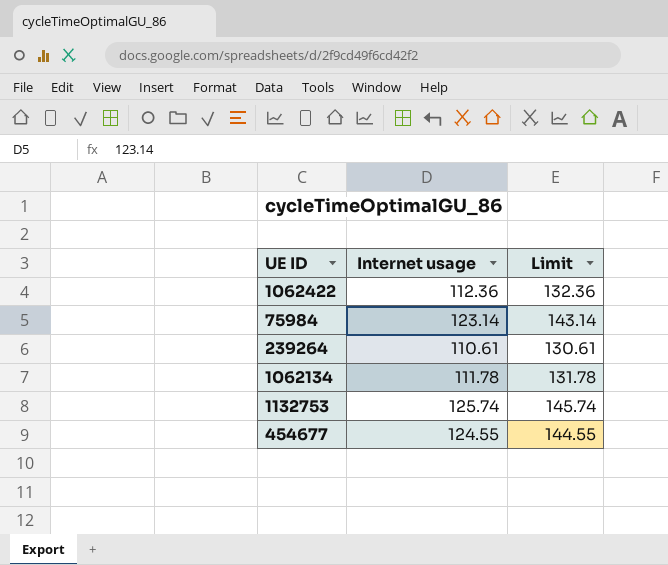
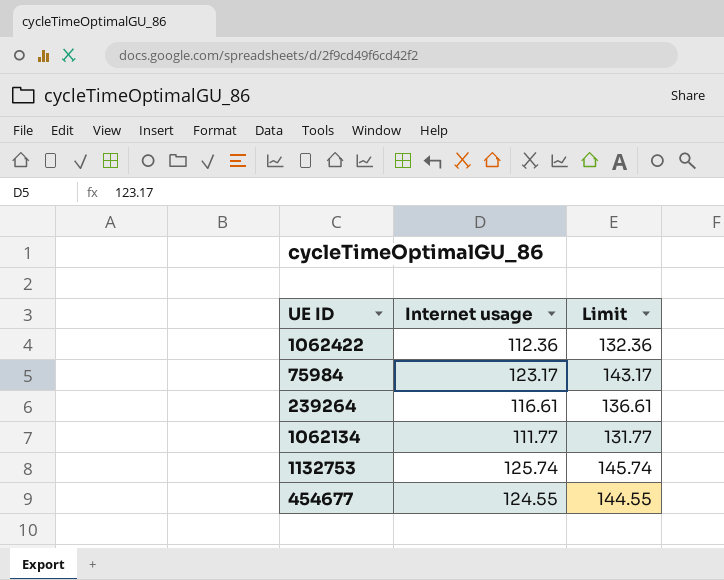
75984 | Internet usage: 123.14 -> 123.17
75984 | Limit: 143.14 -> 143.17
239264 | Internet usage: 110.61 -> 116.61
239264 | Limit: 130.61 -> 136.61
1062134 | Internet usage: 111.78 -> 111.77
1062134 | Limit: 131.78 -> 131.77

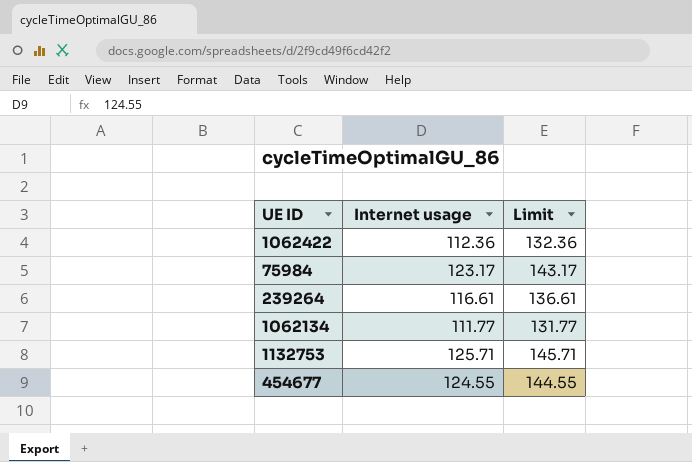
1132753 | Internet usage: 125.74 -> 125.71
1132753 | Limit: 145.74 -> 145.71

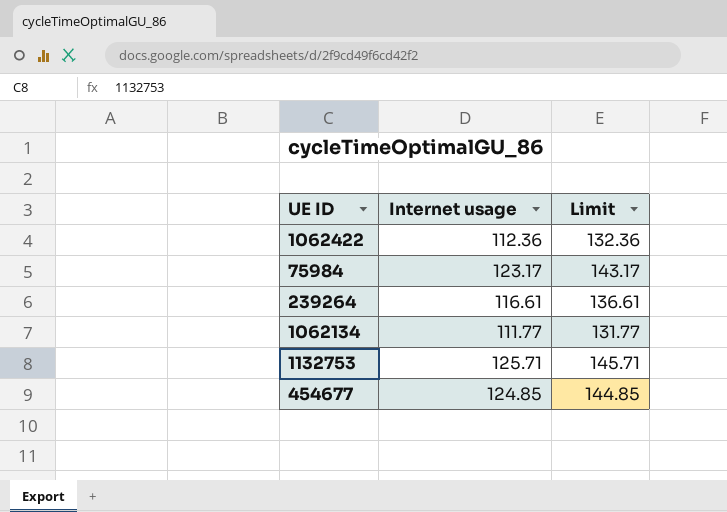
454677 | Internet usage: 124.55 -> 124.85
454677 | Limit: 144.55 -> 144.85

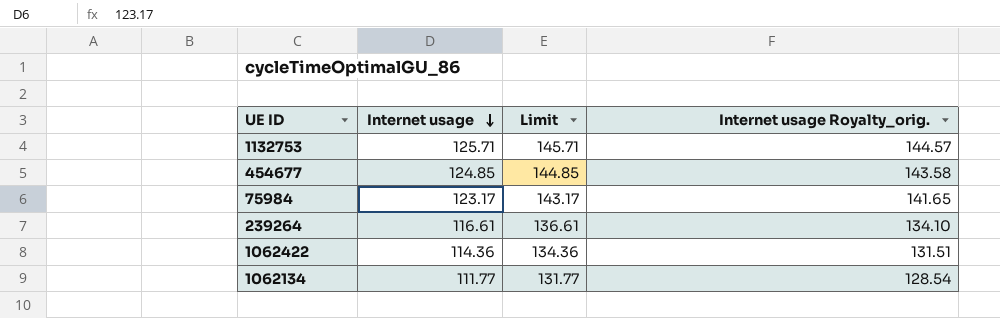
row order: none -> Internet usage descending
column Internet usage Royalty_orig. | formula: none -> [Internet usage] * 1.15
1062422 | Internet usage: 112.36 -> 114.36
1062422 | Limit: 132.36 -> 134.36

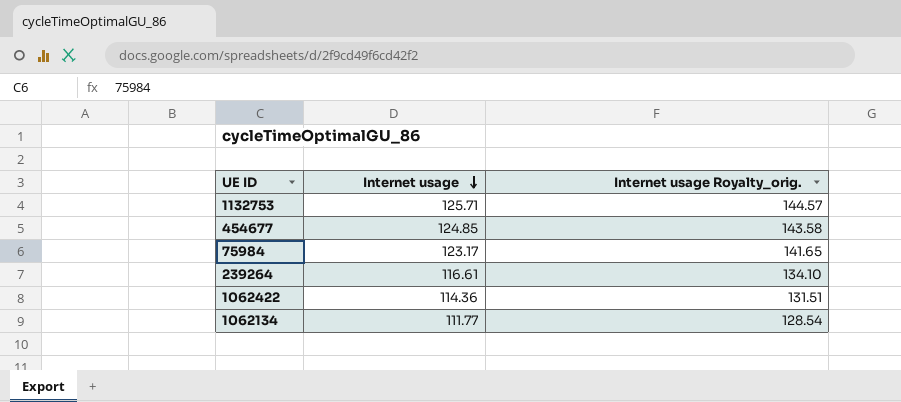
column Limit | formula: [Internet usage] + 20 -> none

